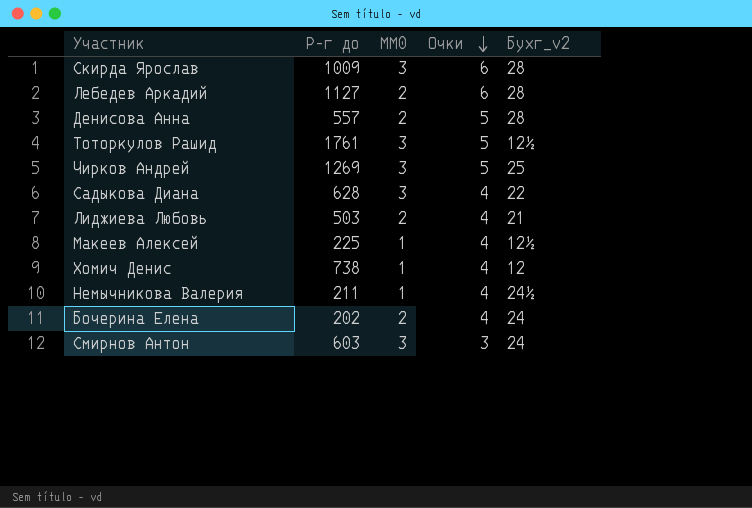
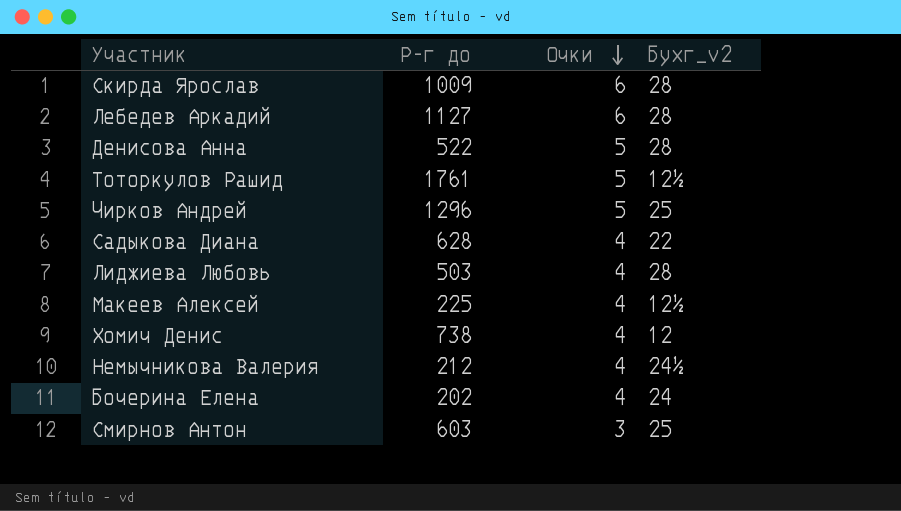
column MM0 | position: 3 -> none
Денисова Анна | Р-г до: 557 -> 522
Чирков Андрей | Р-г до: 1269 -> 1296
Лиджиева Любовь | Бухг_v2: 21 -> 28
Немычникова Валерия | Р-г до: 211 -> 212
Смирнов Антон | Бухг_v2: 24 -> 25

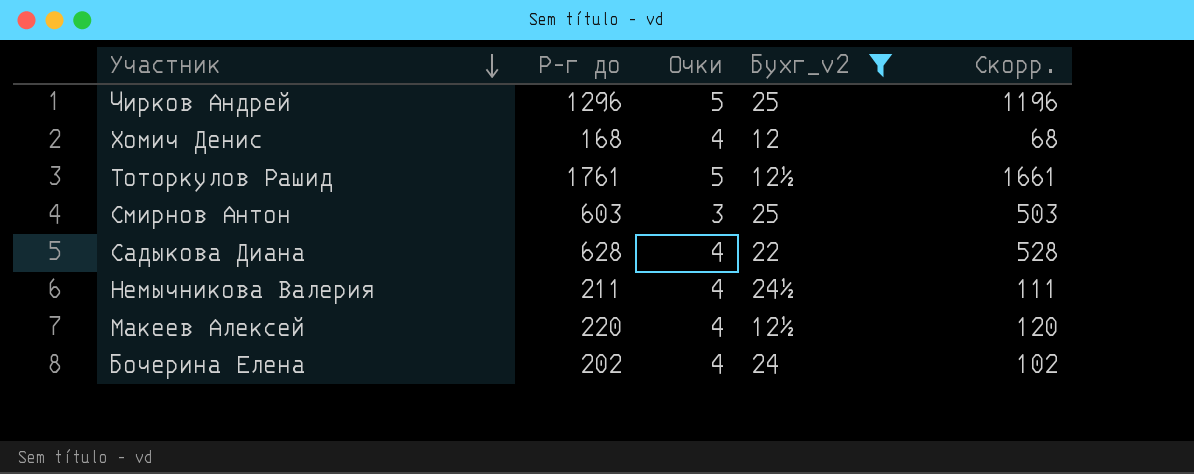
filter: none -> Бухг_v2 != 28
row order: Очки descending -> Участник descending
column Скорр. | formula: none -> [Р-г до] - 100
Хомич Денис | Р-г до: 738 -> 168
Немычникова Валерия | Р-г до: 212 -> 211
Макеев Алексей | Р-г до: 225 -> 220

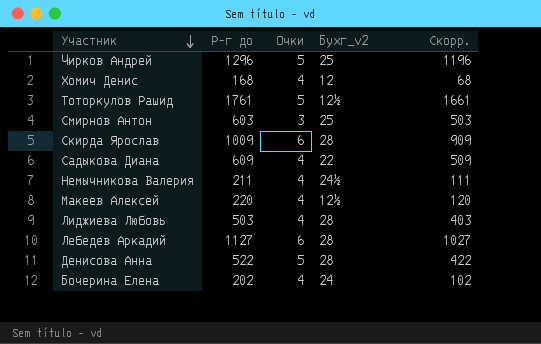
filter: Бухг_v2 != 28 -> none
Садыкова Диана | Р-г до: 628 -> 609
Садыкова Диана | Скорр.: 528 -> 509

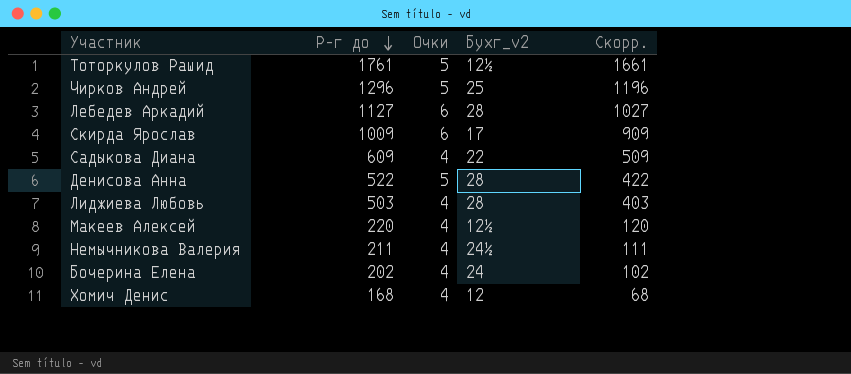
row order: Участник descending -> Р-г до descending
row Смирнов Антон: 603 | 3 | 25 | 503 -> none
Скирда Ярослав | Бухг_v2: 28 -> 17

